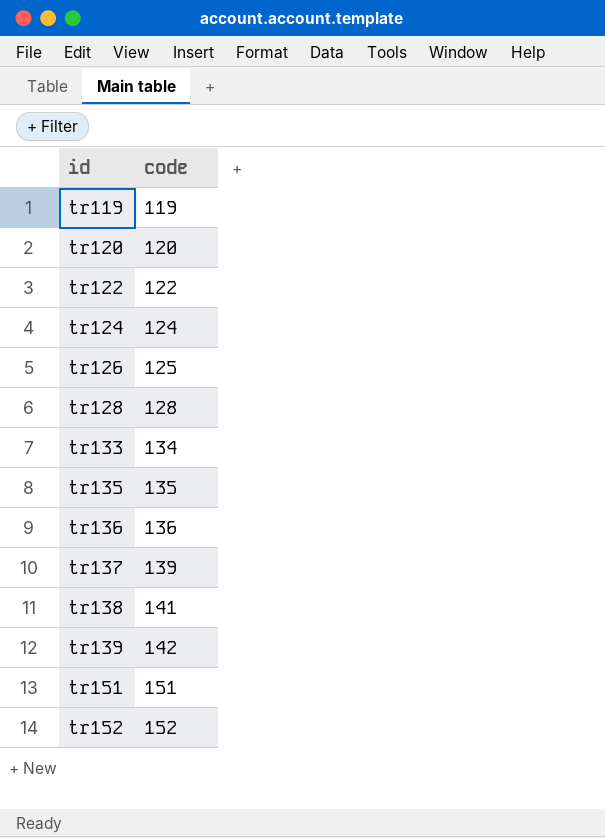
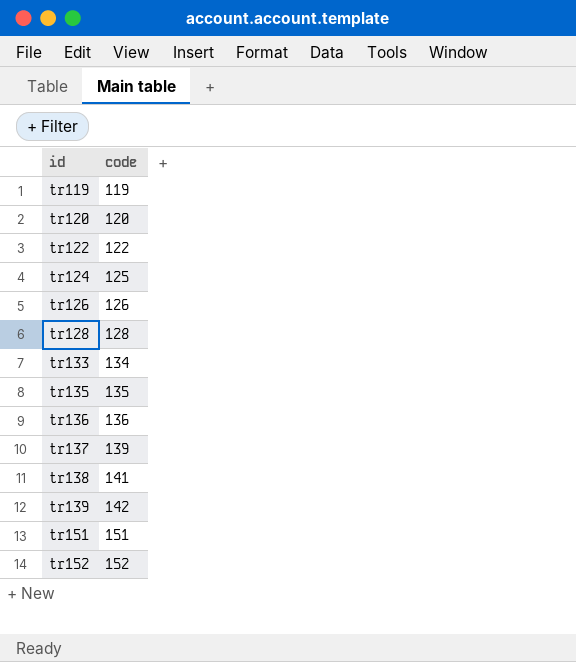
tr124 | code: 124 -> 125
tr126 | code: 125 -> 126

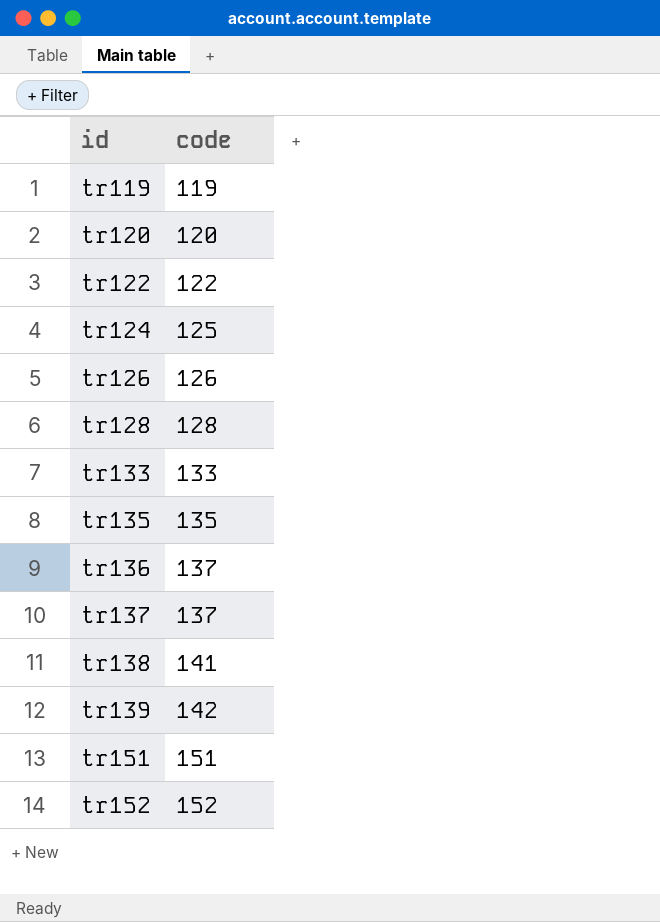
tr133 | code: 134 -> 133
tr136 | code: 136 -> 137
tr137 | code: 139 -> 137

